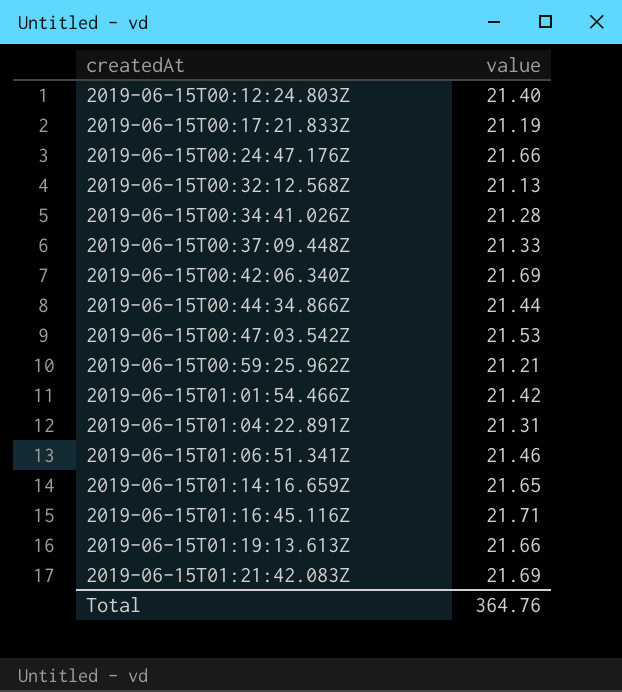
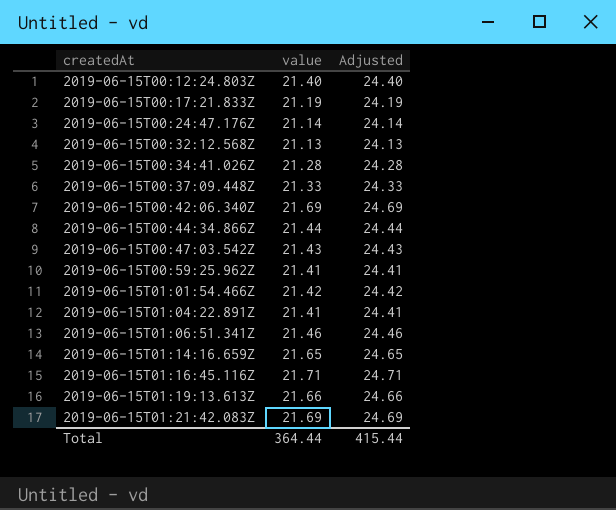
column Adjusted | formula: none -> [value] + 3
2019-06-15T00:24:47.176Z | value: 21.66 -> 21.14
2019-06-15T00:47:03.542Z | value: 21.53 -> 21.43
2019-06-15T00:59:25.962Z | value: 21.21 -> 21.41
2019-06-15T01:04:22.891Z | value: 21.31 -> 21.41
Total | value: 364.76 -> 364.44

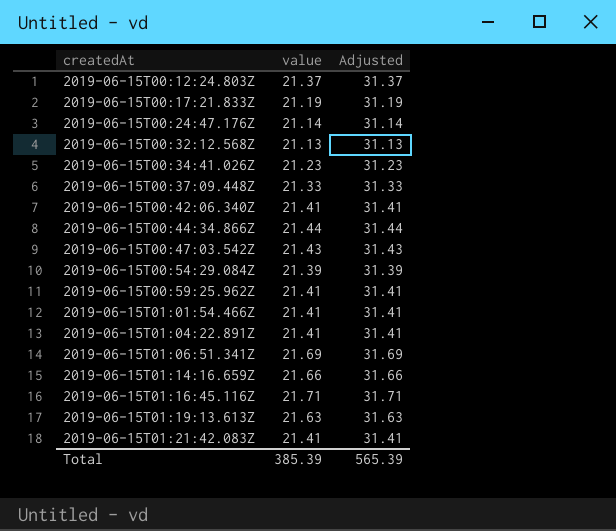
column Adjusted | formula: [value] + 3 -> [value] + 10
2019-06-15T00:12:24.803Z | value: 21.40 -> 21.37
2019-06-15T00:34:41.026Z | value: 21.28 -> 21.23
2019-06-15T00:42:06.340Z | value: 21.69 -> 21.41
row 2019-06-15T00:54:29.084Z: none -> 21.39 | 31.39
2019-06-15T01:01:54.466Z | value: 21.42 -> 21.41
2019-06-15T01:06:51.341Z | value: 21.46 -> 21.69
2019-06-15T01:14:16.659Z | value: 21.65 -> 21.66
2019-06-15T01:19:13.613Z | value: 21.66 -> 21.63
2019-06-15T01:21:42.083Z | value: 21.69 -> 21.41
Total | value: 364.44 -> 385.39
Total | Adjusted: 415.44 -> 565.39

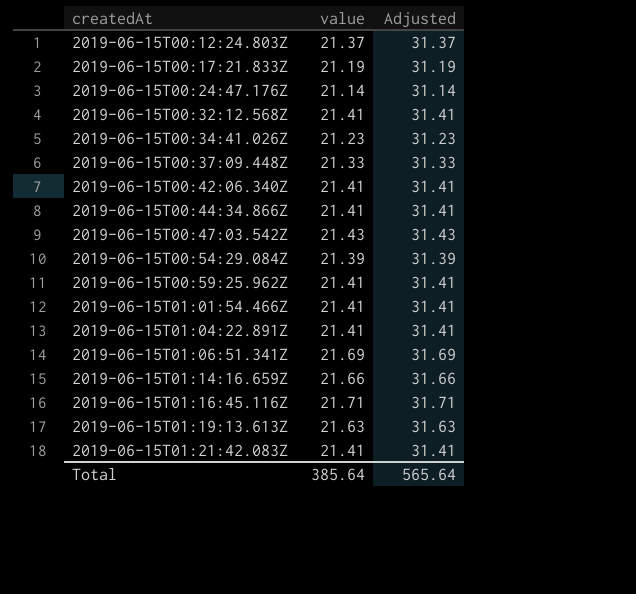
2019-06-15T00:32:12.568Z | value: 21.13 -> 21.41
2019-06-15T00:32:12.568Z | Adjusted: 31.13 -> 31.41
2019-06-15T00:44:34.866Z | value: 21.44 -> 21.41
2019-06-15T00:44:34.866Z | Adjusted: 31.44 -> 31.41
Total | value: 385.39 -> 385.64
Total | Adjusted: 565.39 -> 565.64

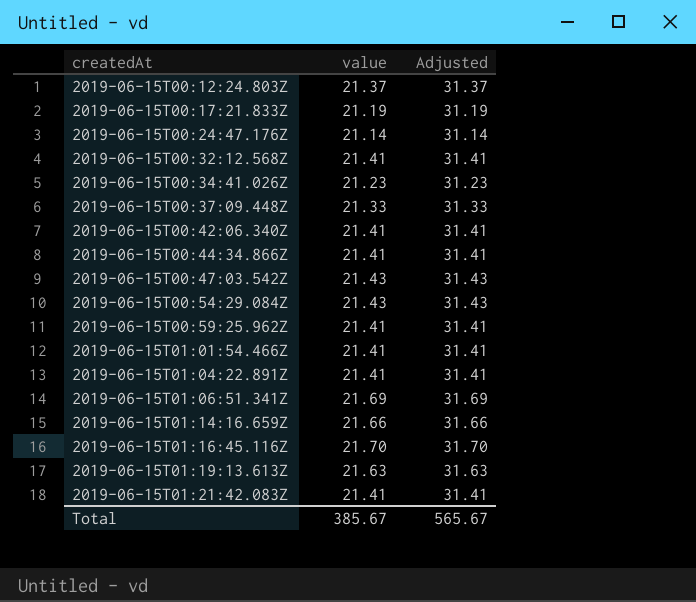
2019-06-15T00:54:29.084Z | value: 21.39 -> 21.43
2019-06-15T00:54:29.084Z | Adjusted: 31.39 -> 31.43
2019-06-15T01:16:45.116Z | value: 21.71 -> 21.70
2019-06-15T01:16:45.116Z | Adjusted: 31.71 -> 31.70
Total | value: 385.64 -> 385.67
Total | Adjusted: 565.64 -> 565.67

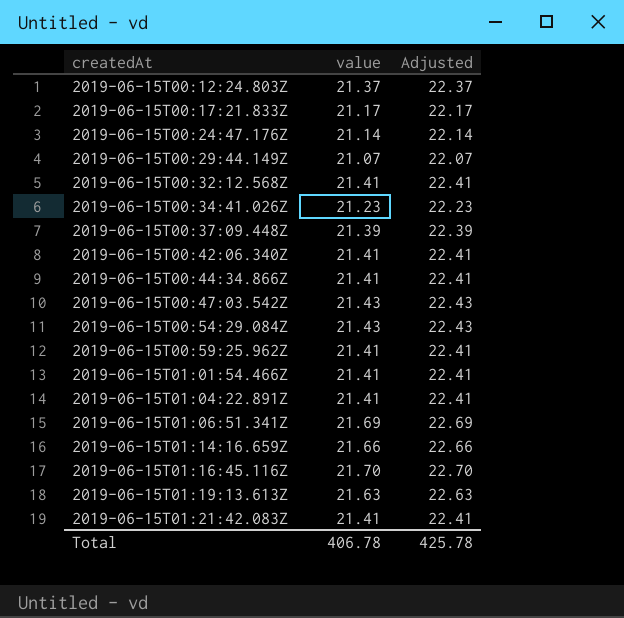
column Adjusted | formula: [value] + 10 -> [value] + 1
2019-06-15T00:17:21.833Z | value: 21.19 -> 21.17
row 2019-06-15T00:29:44.149Z: none -> 21.07 | 22.07
2019-06-15T00:37:09.448Z | value: 21.33 -> 21.39
Total | value: 385.67 -> 406.78
Total | Adjusted: 565.67 -> 425.78

